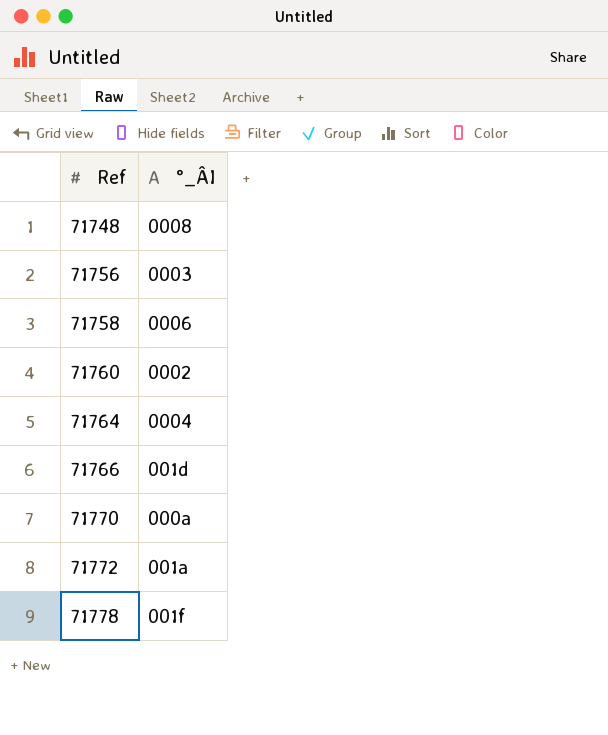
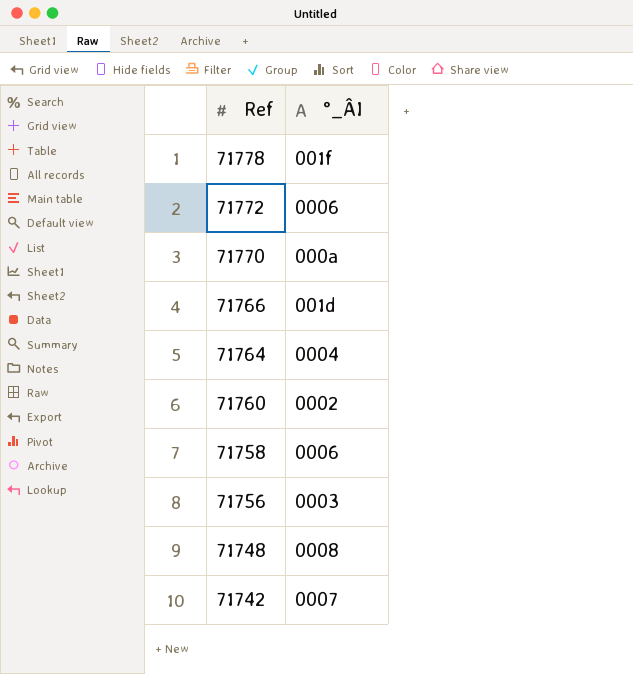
row order: Ref ascending -> Ref descending
71772 | °_ÂI: 001a -> 0006
row 71742: none -> 0007

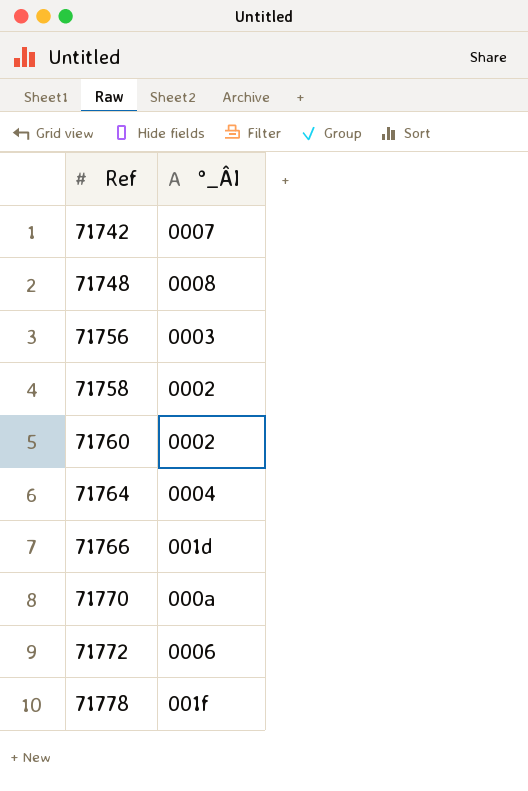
row order: Ref descending -> Ref ascending
71758 | °_ÂI: 0006 -> 0002

